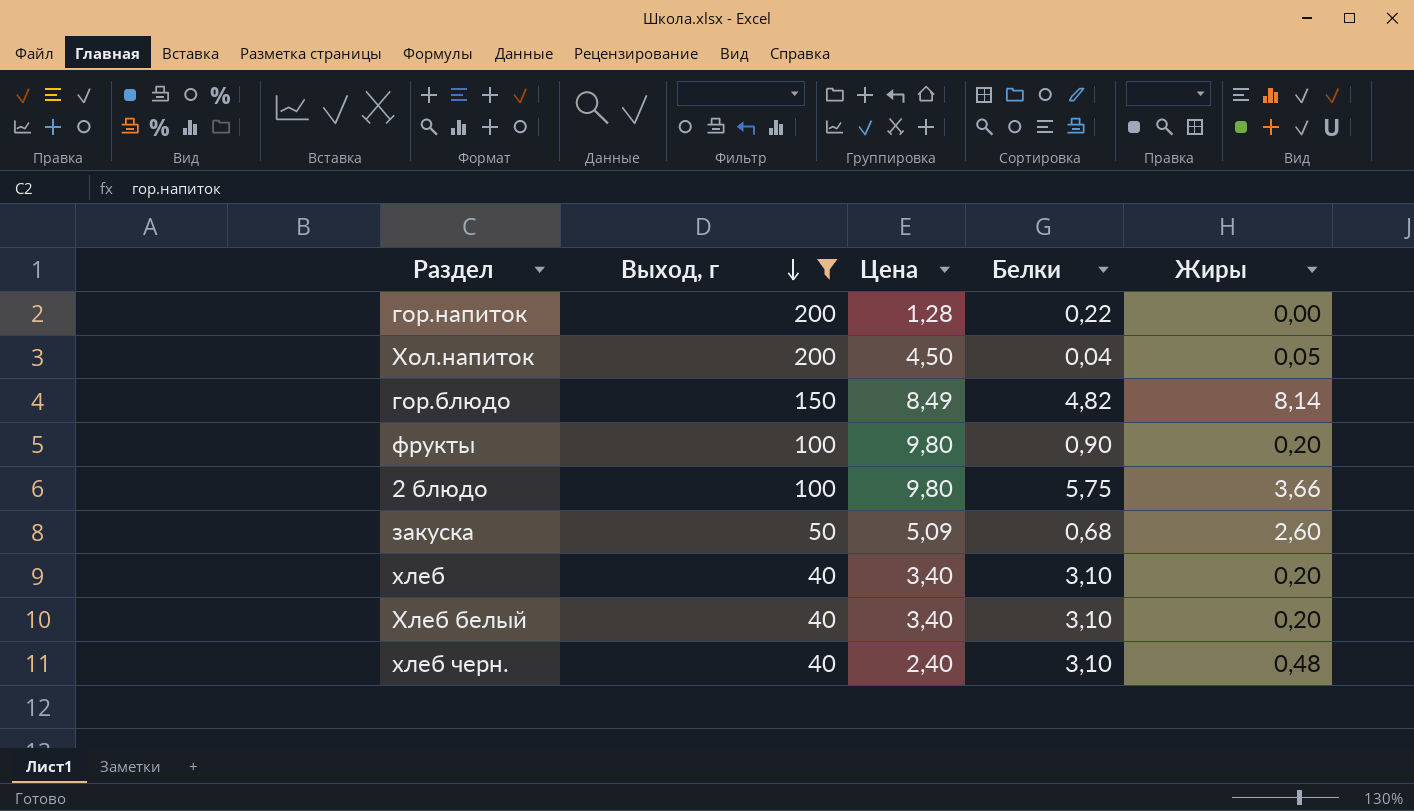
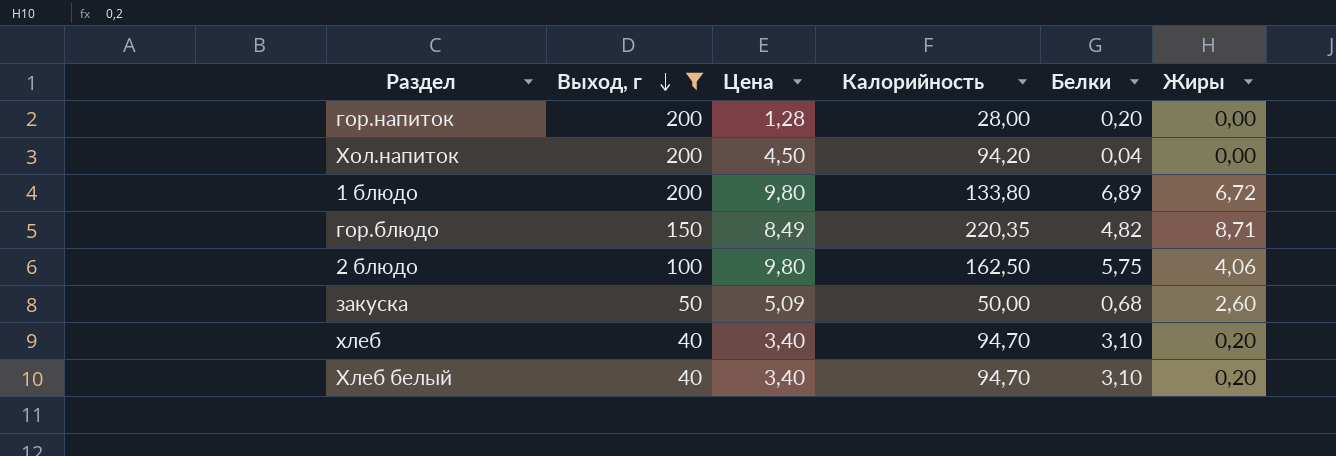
column Калорийность | position: none -> 4
row фрукты: 100 | 9,80 | 0,90 | 0,20 -> none
row хлеб черн.: 40 | 2,40 | 3,10 | 0,48 -> none
гор.напиток | Белки: 0,22 -> 0,20
Хол.напиток | Жиры: 0,05 -> 0,00
row 1 блюдо: none -> 200 | 9,80 | 133,80 | 6,89 | 6,72
гор.блюдо | Жиры: 8,14 -> 8,71
2 блюдо | Жиры: 3,66 -> 4,06

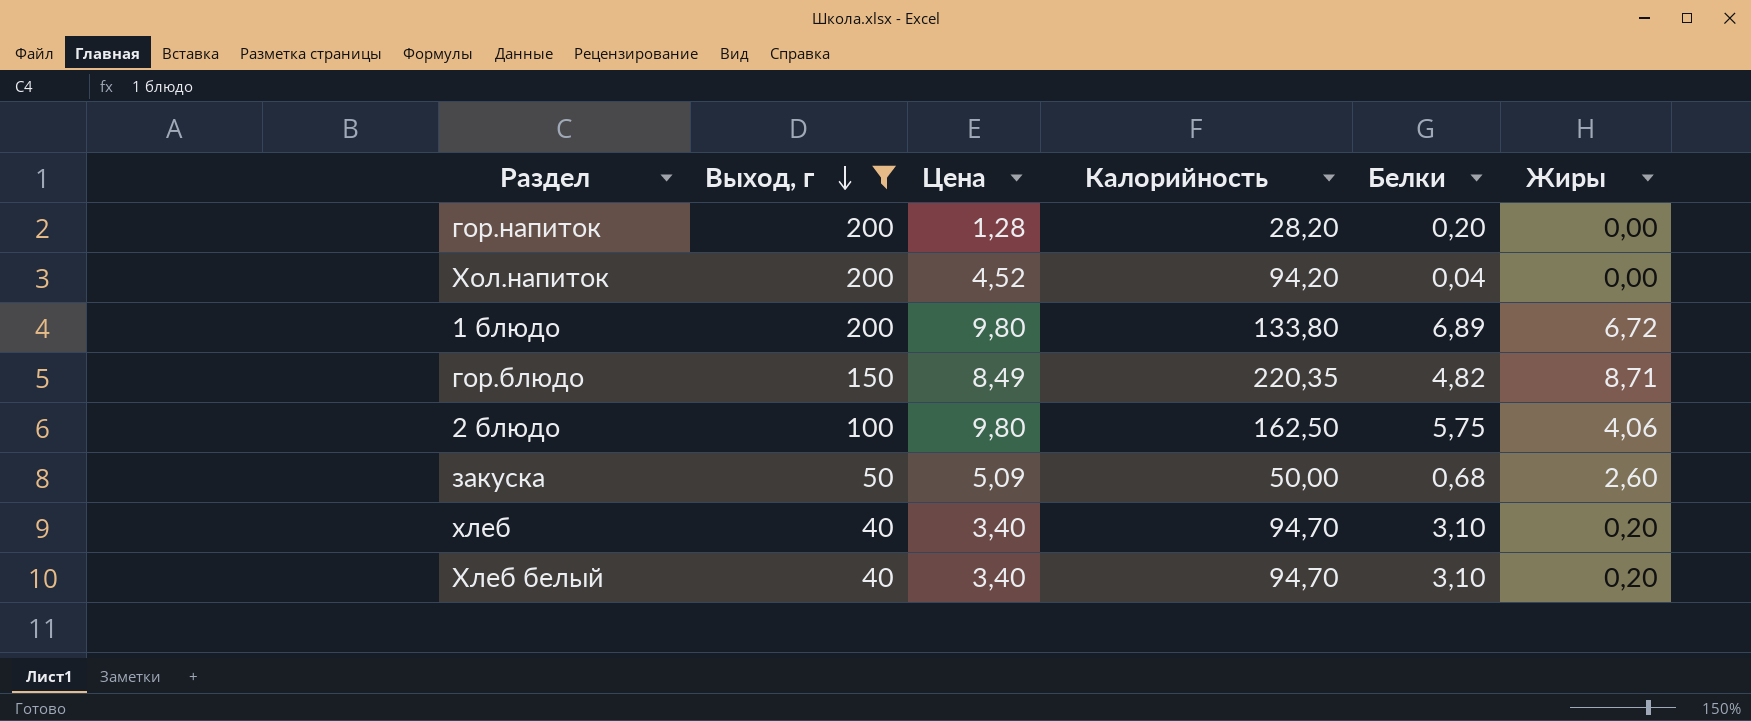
гор.напиток | Калорийность: 28,00 -> 28,20
Хол.напиток | Цена: 4,50 -> 4,52

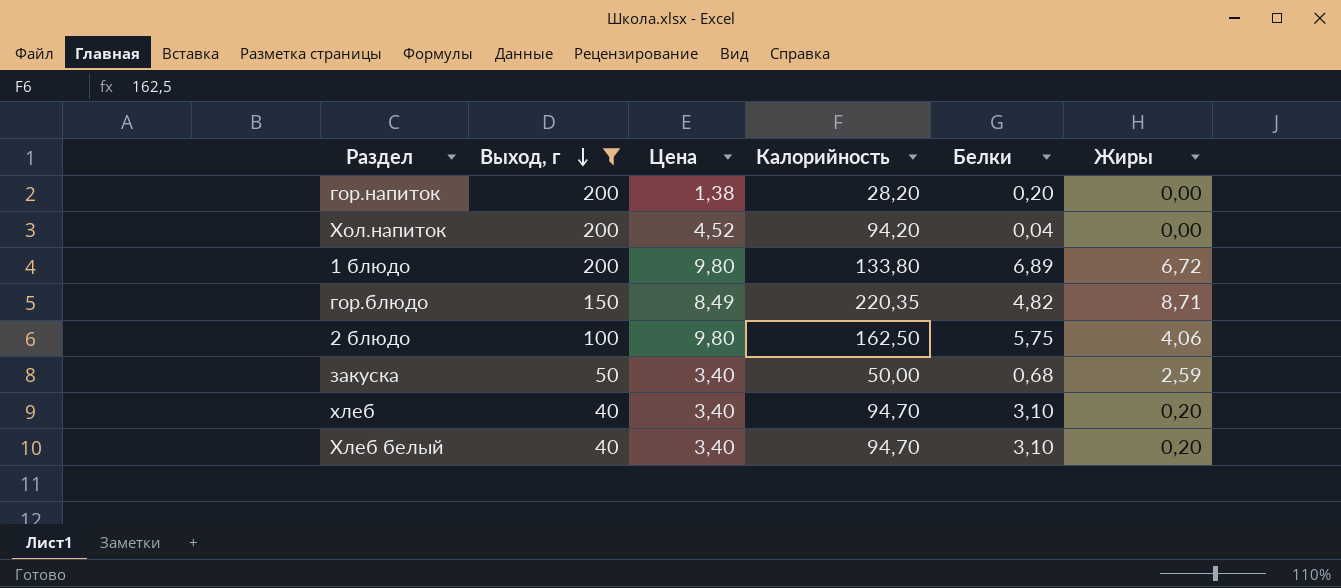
гор.напиток | Цена: 1,28 -> 1,38
закуска | Цена: 5,09 -> 3,40
закуска | Жиры: 2,60 -> 2,59

